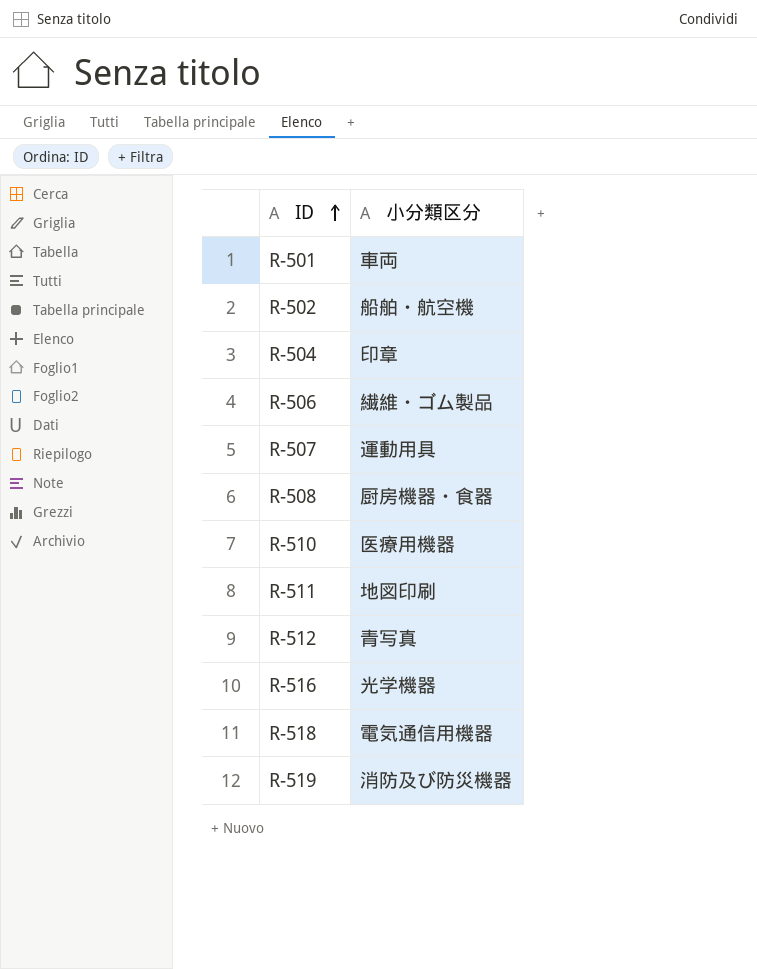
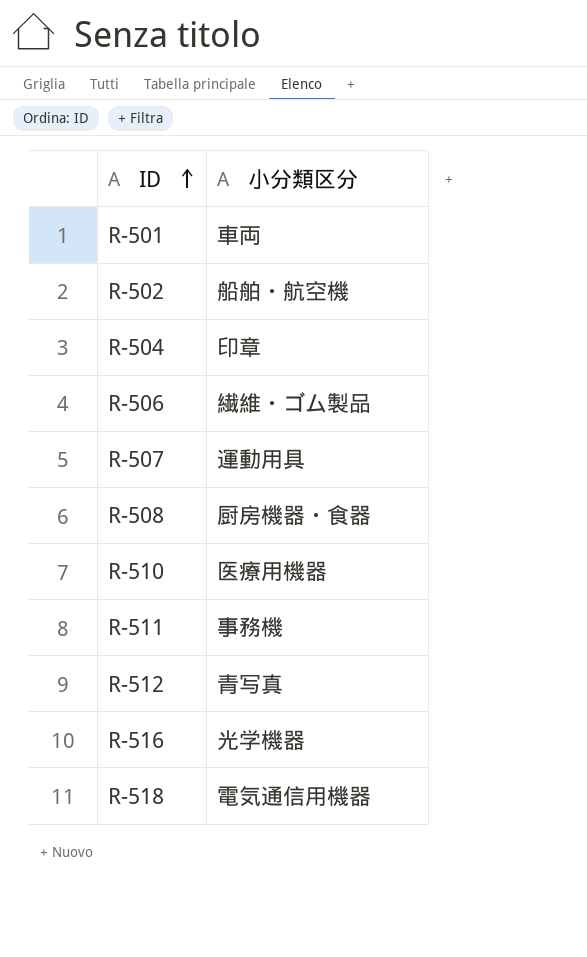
row R-519: 消防及び防災機器 -> none
R-511 | 小分類区分: 地図印刷 -> 事務機

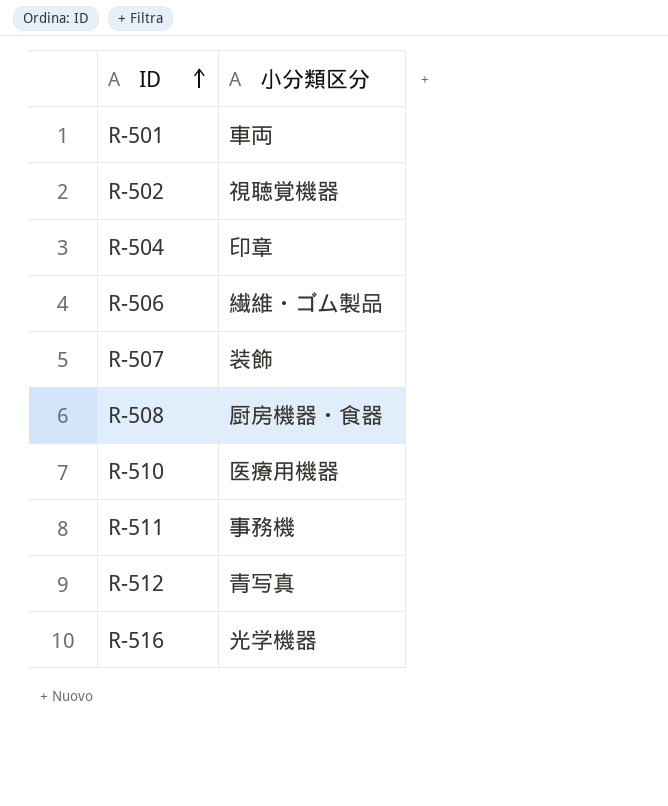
row R-518: 電気通信用機器 -> none
R-502 | 小分類区分: 船舶・航空機 -> 視聴覚機器
R-507 | 小分類区分: 運動用具 -> 装飾

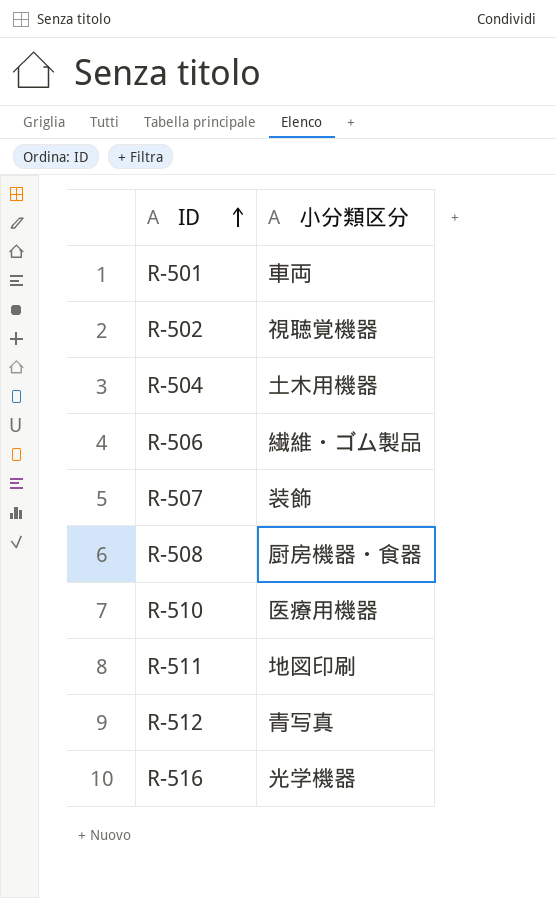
R-504 | 小分類区分: 印章 -> 土木用機器
R-511 | 小分類区分: 事務機 -> 地図印刷

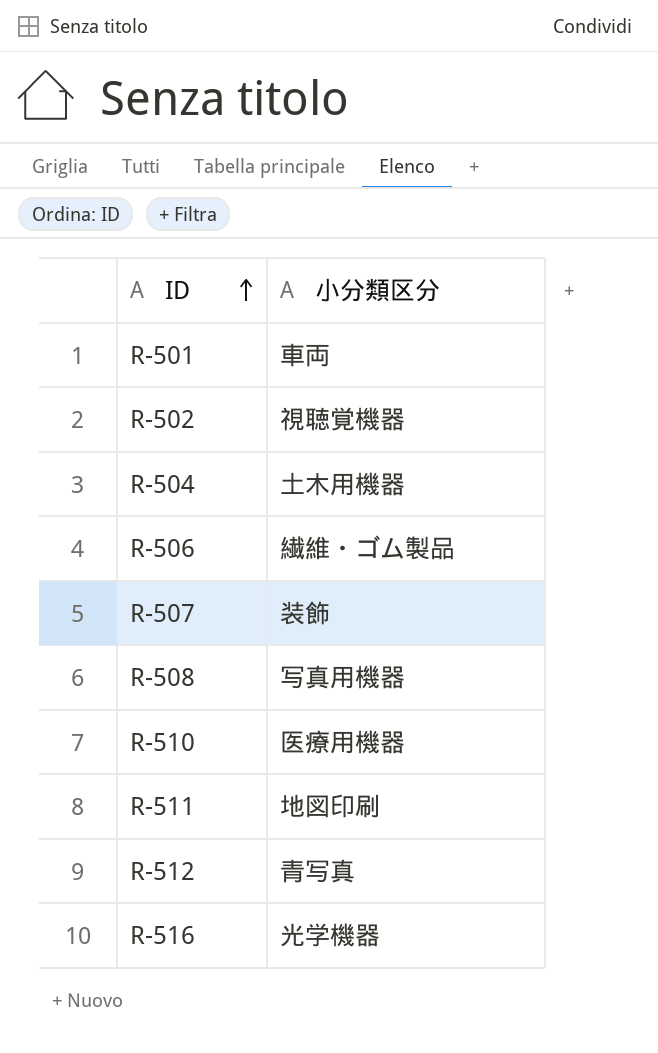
R-508 | 小分類区分: 厨房機器・食器 -> 写真用機器

